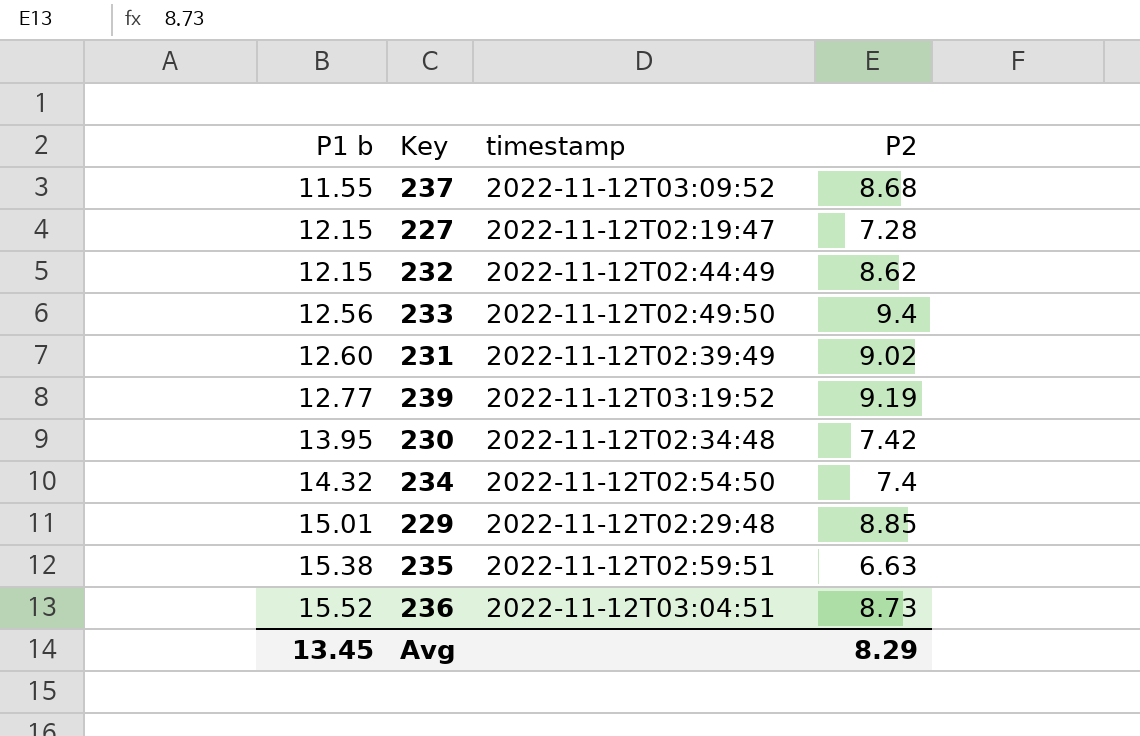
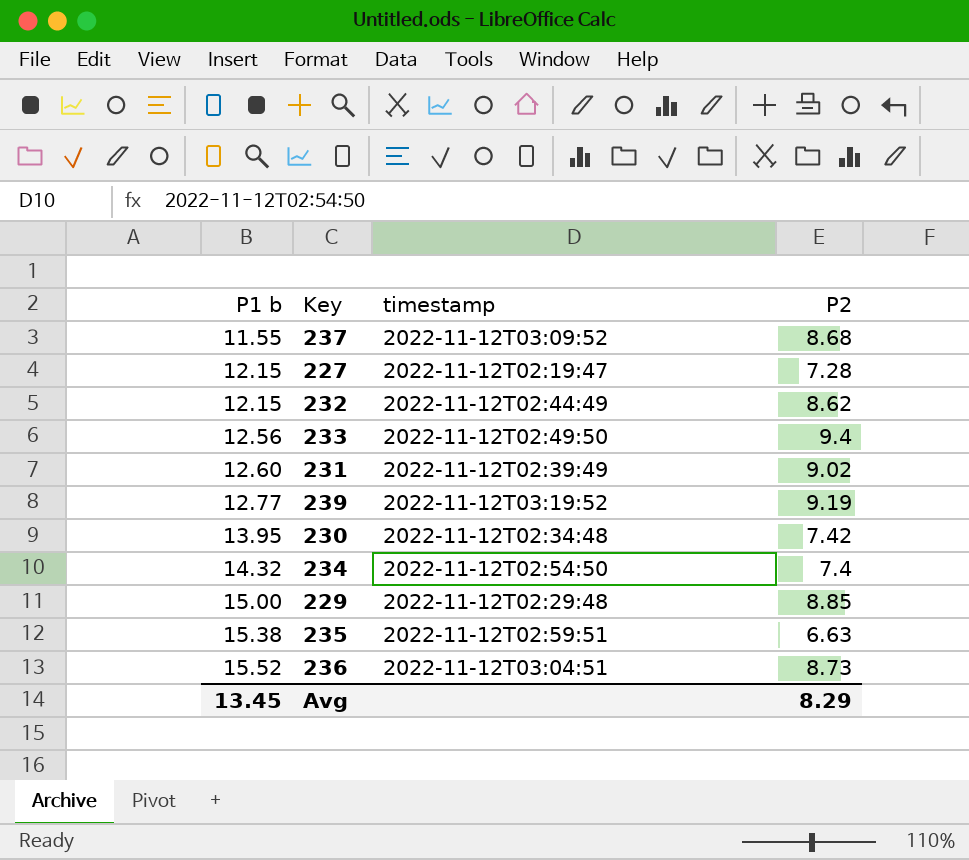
229 | P1 b: 15.01 -> 15.00

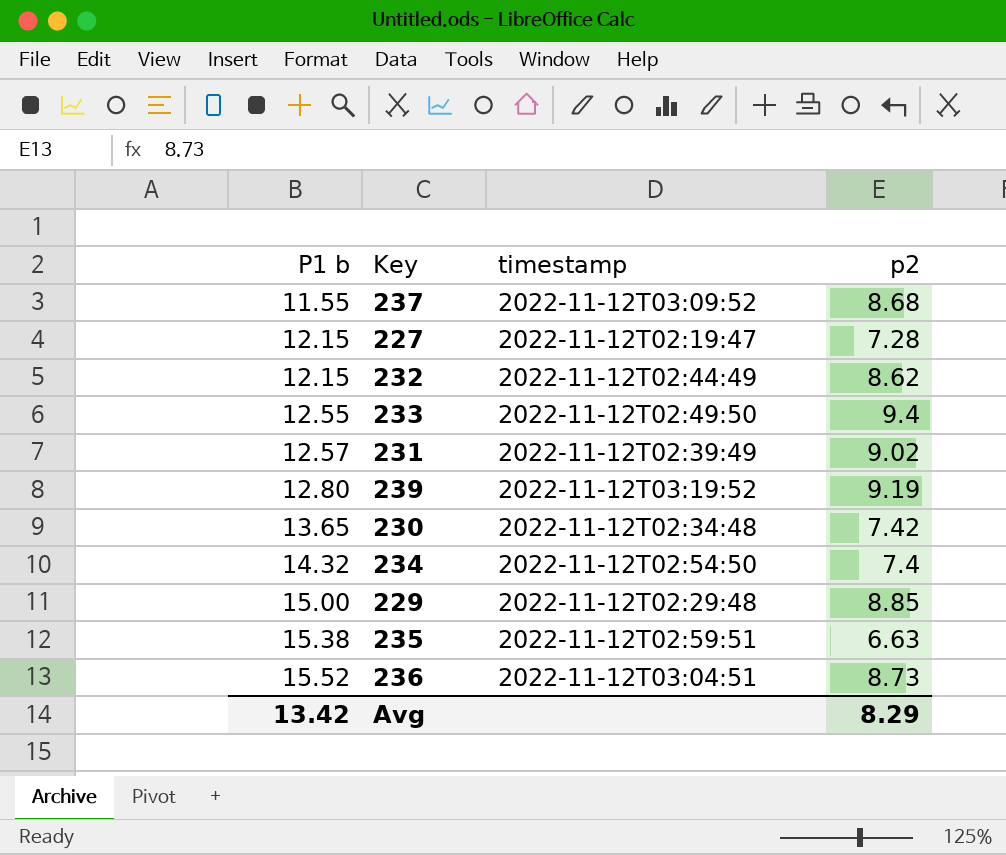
column name: P2 -> p2
233 | P1 b: 12.56 -> 12.55
231 | P1 b: 12.60 -> 12.57
239 | P1 b: 12.77 -> 12.80
230 | P1 b: 13.95 -> 13.65
Avg | P1 b: 13.45 -> 13.42

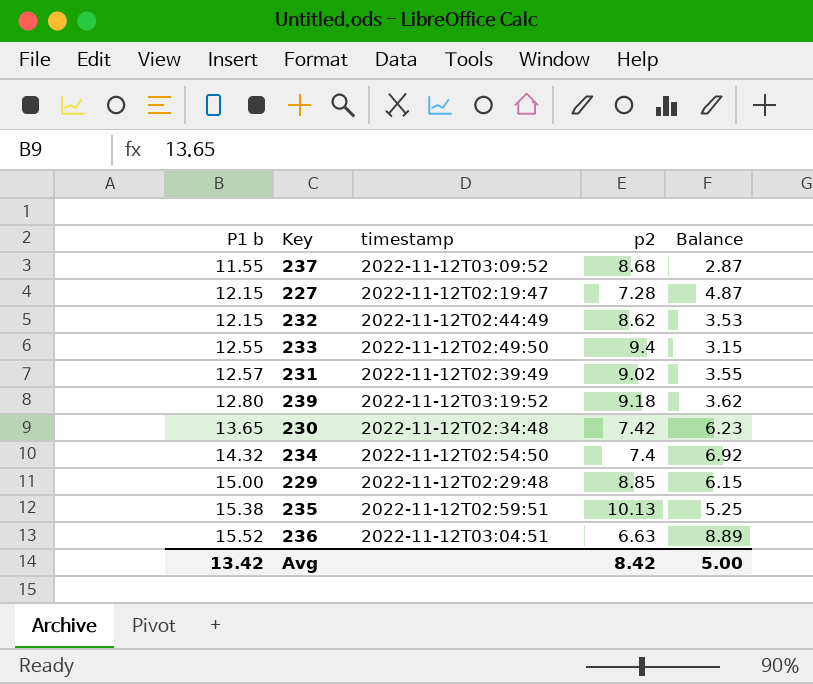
column Balance | formula: none -> [P1 b] - [p2]
239 | p2: 9.19 -> 9.18
235 | p2: 6.63 -> 10.13
236 | p2: 8.73 -> 6.63
Avg | p2: 8.29 -> 8.42

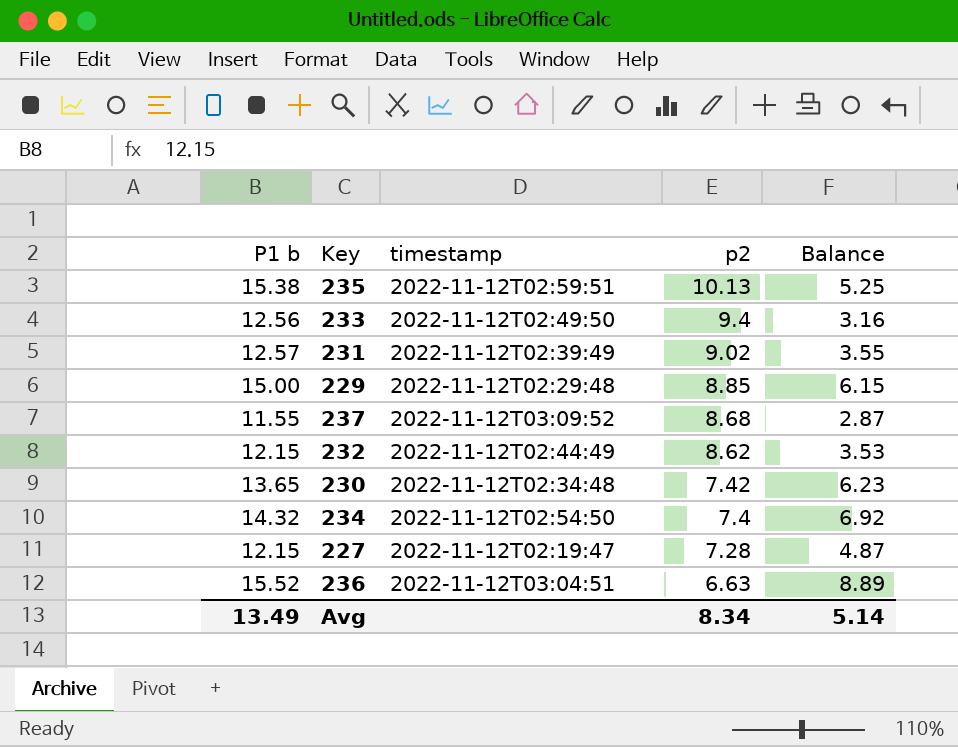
row order: P1 b ascending -> p2 descending
row 239: 12.80 | 2022-11-12T03:19:52 | 9.18 | 3.62 -> none
233 | P1 b: 12.55 -> 12.56
233 | Balance: 3.15 -> 3.16
Avg | P1 b: 13.42 -> 13.49
Avg | p2: 8.42 -> 8.34
Avg | Balance: 5.00 -> 5.14

